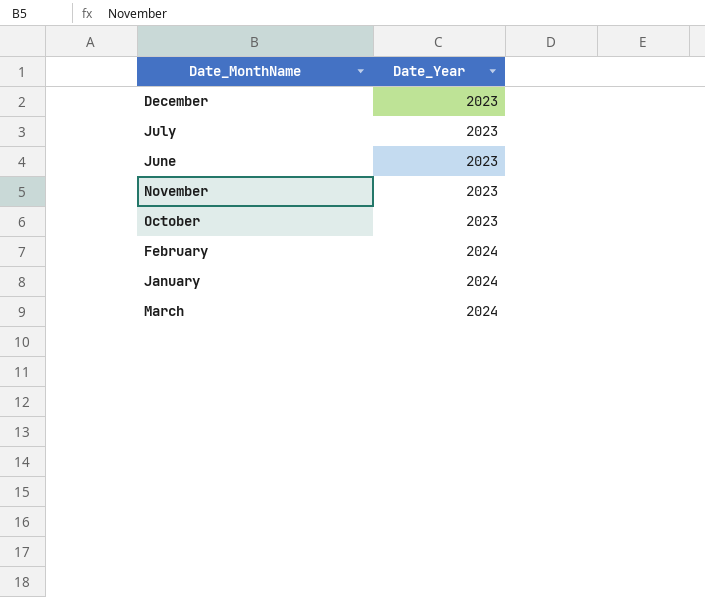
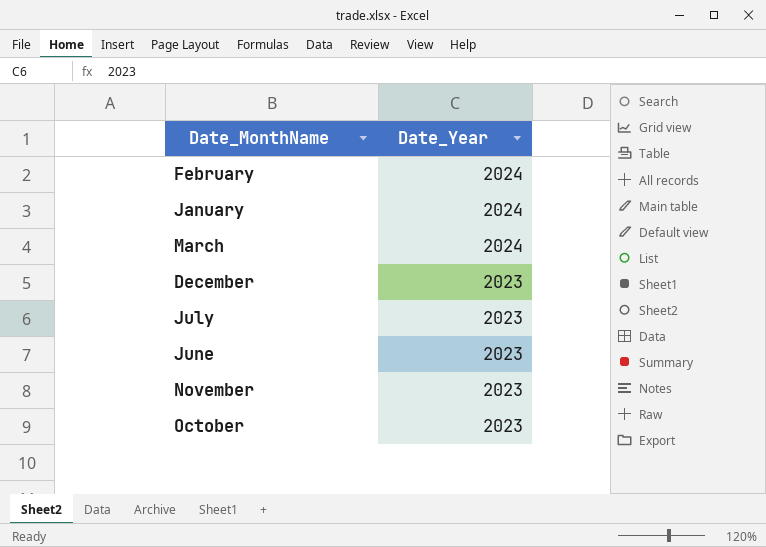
row order: Date_Year ascending -> Date_Year descending

